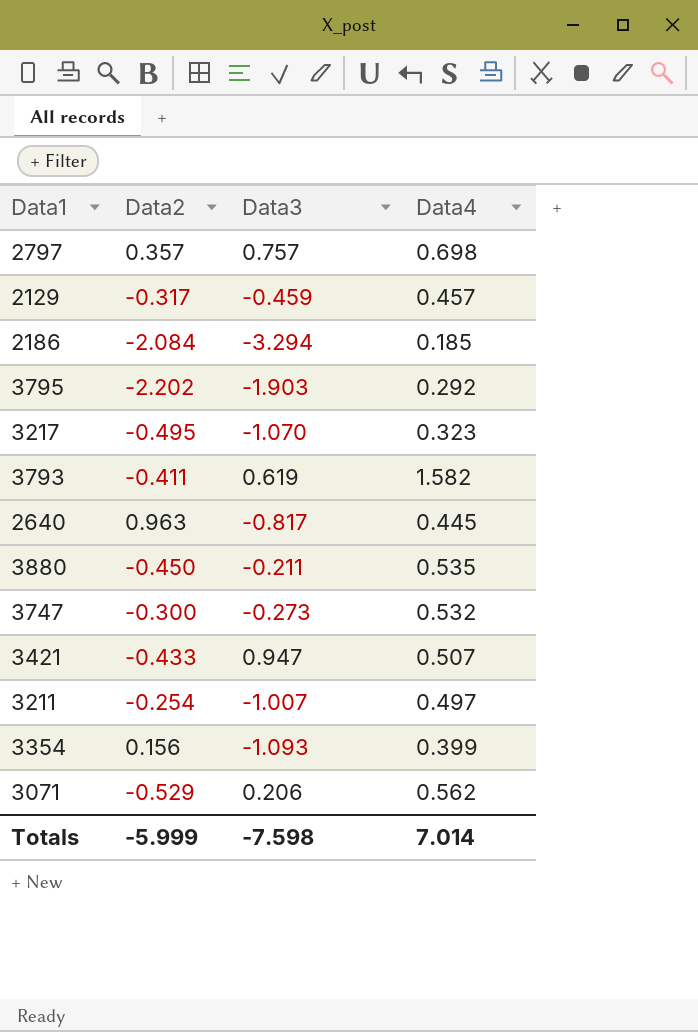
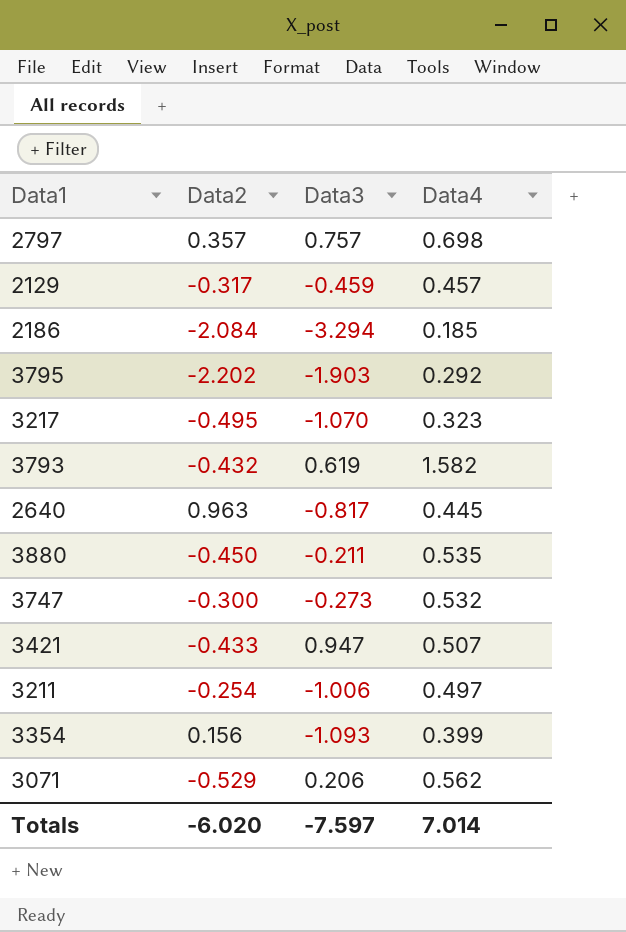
3793 | Data2: -0.411 -> -0.432
3211 | Data3: -1.007 -> -1.006
Totals | Data2: -5.999 -> -6.020
Totals | Data3: -7.598 -> -7.597

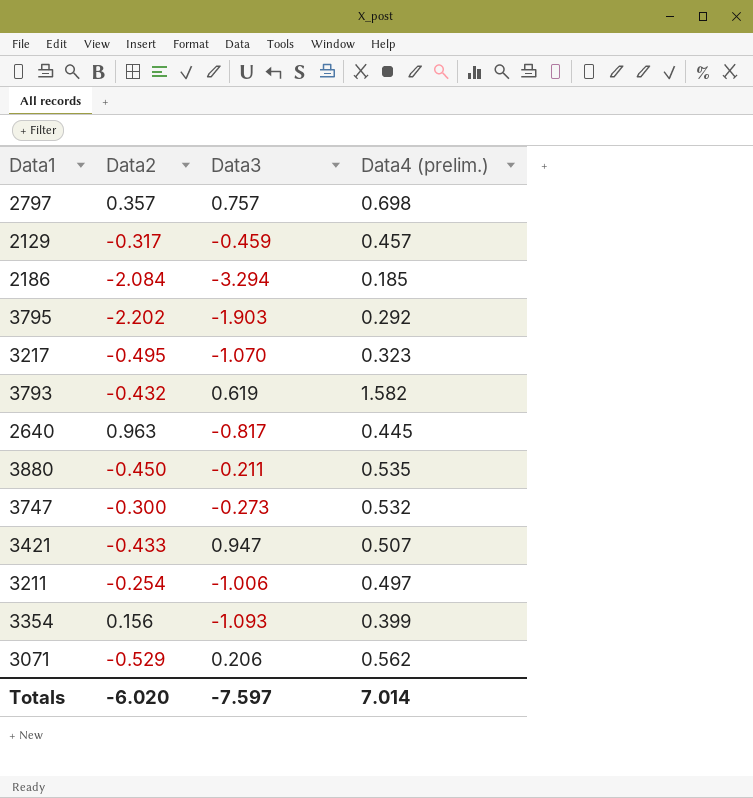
column name: Data4 -> Data4 (prelim.)

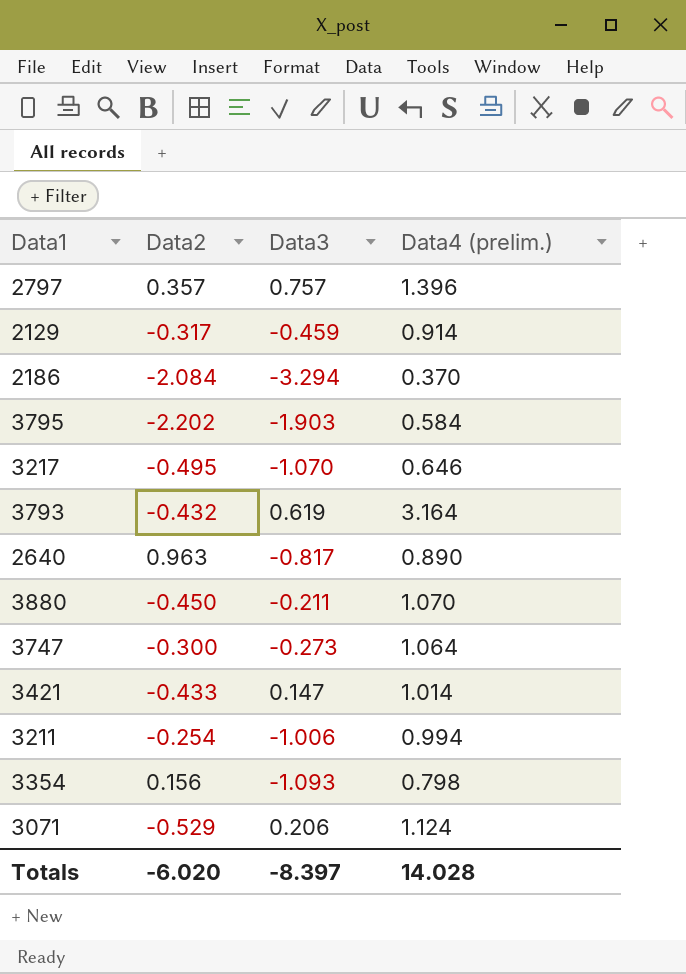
2797 | Data4 (prelim.): 0.698 -> 1.396
2129 | Data4 (prelim.): 0.457 -> 0.914
2186 | Data4 (prelim.): 0.185 -> 0.370
3795 | Data4 (prelim.): 0.292 -> 0.584
3217 | Data4 (prelim.): 0.323 -> 0.646
3793 | Data4 (prelim.): 1.582 -> 3.164
2640 | Data4 (prelim.): 0.445 -> 0.890
3880 | Data4 (prelim.): 0.535 -> 1.070
3747 | Data4 (prelim.): 0.532 -> 1.064
3421 | Data3: 0.947 -> 0.147
3421 | Data4 (prelim.): 0.507 -> 1.014
3211 | Data4 (prelim.): 0.497 -> 0.994
3354 | Data4 (prelim.): 0.399 -> 0.798
3071 | Data4 (prelim.): 0.562 -> 1.124
Totals | Data3: -7.597 -> -8.397
Totals | Data4 (prelim.): 7.014 -> 14.028

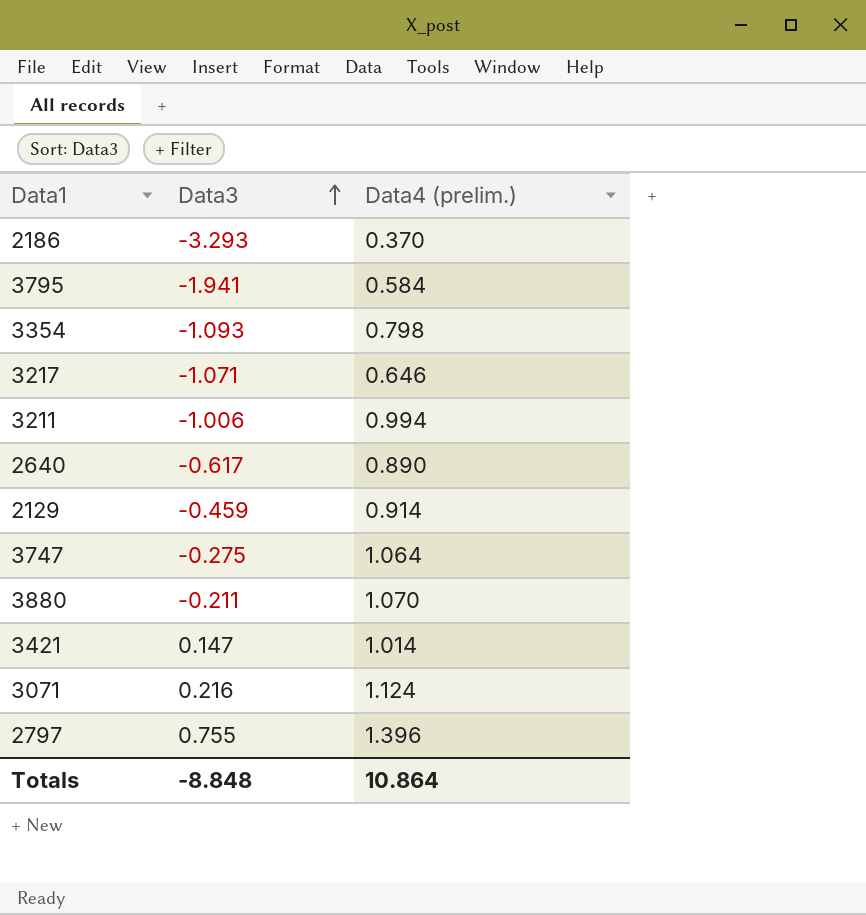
row order: none -> Data3 ascending
column Data2 | position: 2 -> none
row 3793: -0.432 | 0.619 | 3.164 -> none
2186 | Data3: -3.294 -> -3.293
3795 | Data3: -1.903 -> -1.941
3217 | Data3: -1.070 -> -1.071
2640 | Data3: -0.817 -> -0.617
3747 | Data3: -0.273 -> -0.275
3071 | Data3: 0.206 -> 0.216
2797 | Data3: 0.757 -> 0.755
Totals | Data3: -8.397 -> -8.848
Totals | Data4 (prelim.): 14.028 -> 10.864

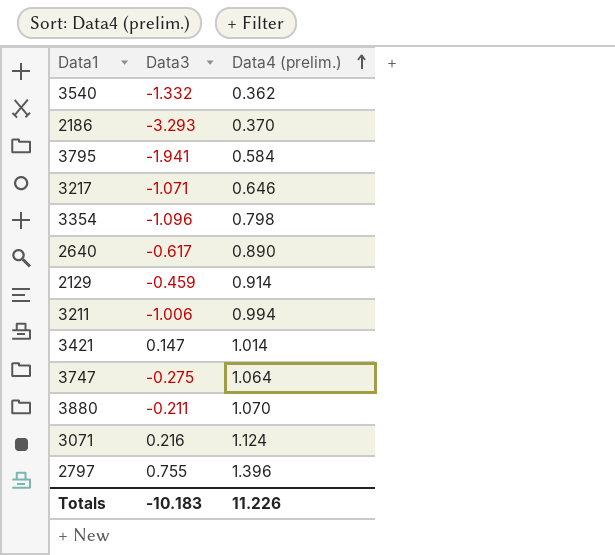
row order: Data3 ascending -> Data4 (prelim.) ascending
row 3540: none -> -1.332 | 0.362
3354 | Data3: -1.093 -> -1.096
Totals | Data3: -8.848 -> -10.183
Totals | Data4 (prelim.): 10.864 -> 11.226

